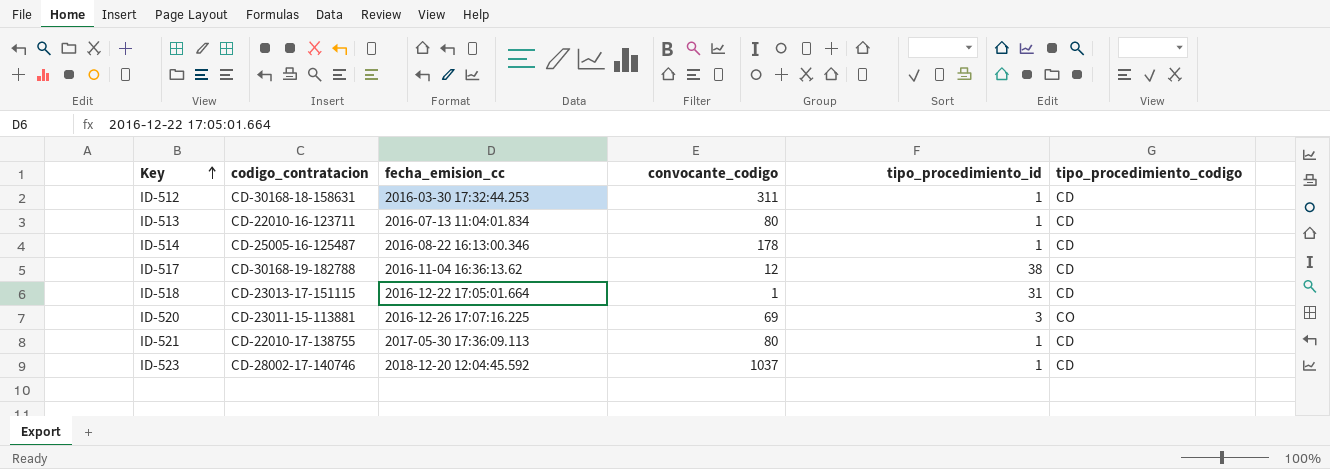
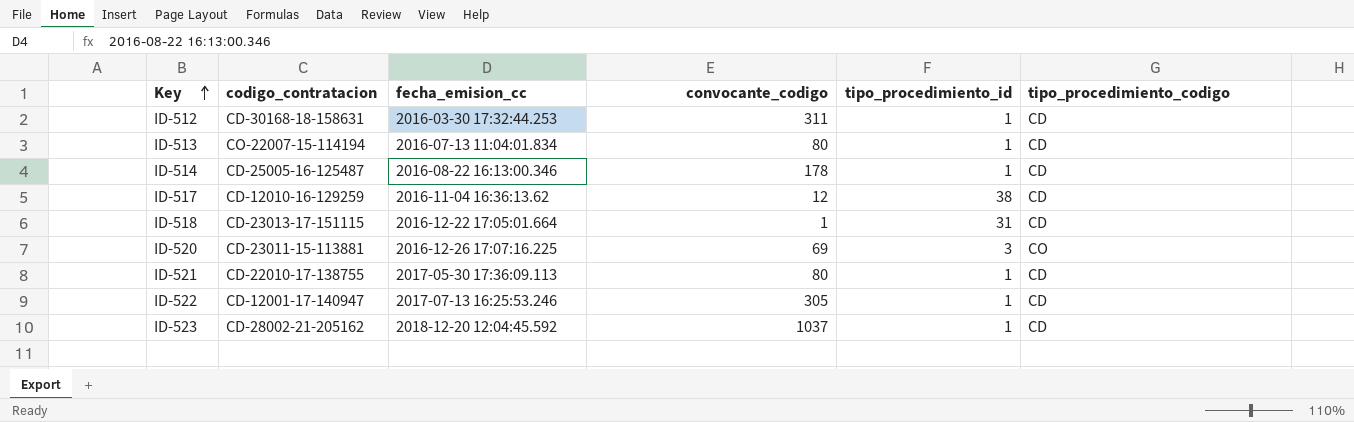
ID-513 | codigo_contratacion: CD-22010-16-123711 -> CO-22007-15-114194
ID-517 | codigo_contratacion: CD-30168-19-182788 -> CD-12010-16-129259
row ID-522: none -> CD-12001-17-140947 | 2017-07-13 16:25:53.246 | 305 | 1 | CD
ID-523 | codigo_contratacion: CD-28002-17-140746 -> CD-28002-21-205162

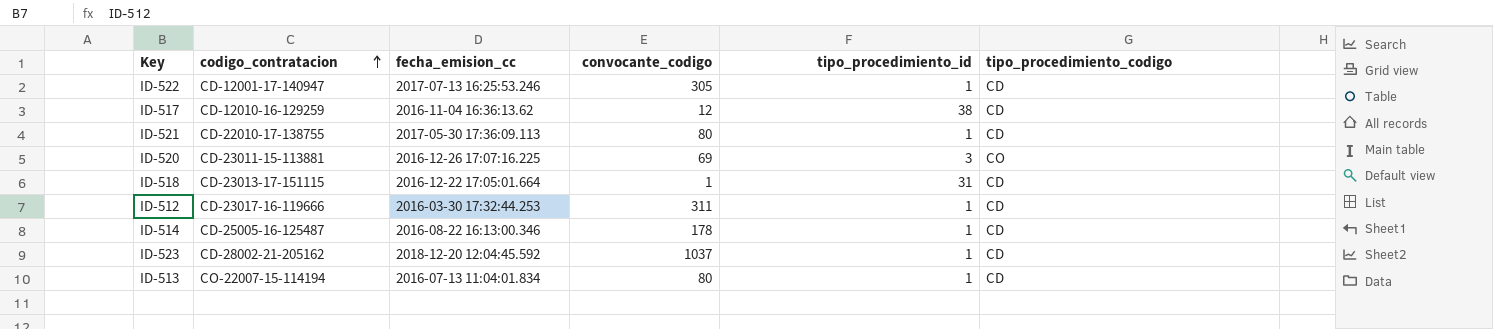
row order: Key ascending -> codigo_contratacion ascending
ID-512 | codigo_contratacion: CD-30168-18-158631 -> CD-23017-16-119666

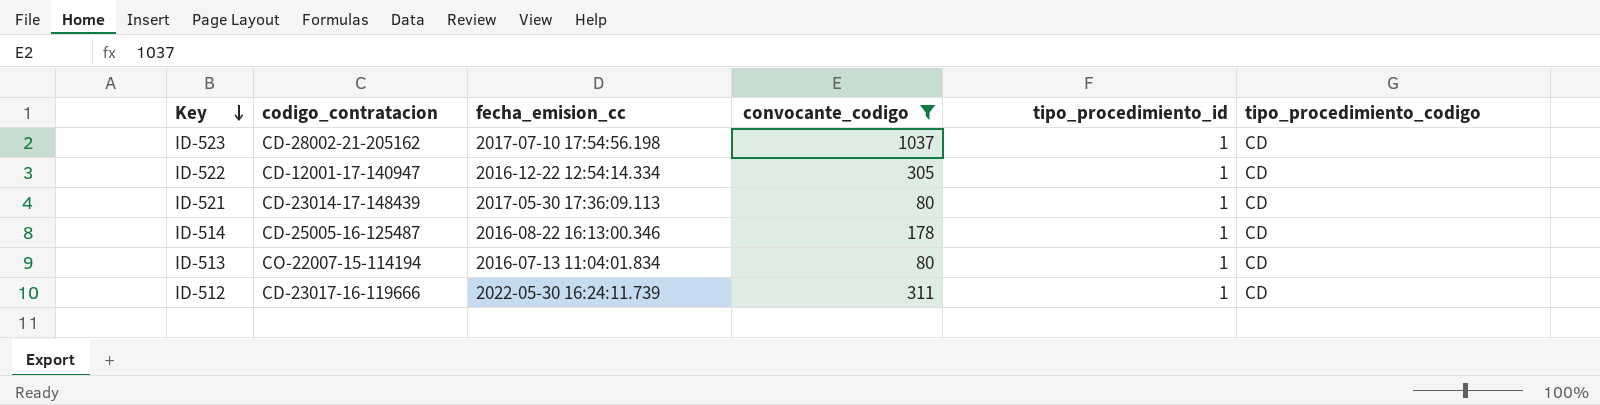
filter: none -> convocante_codigo >= 80
row order: codigo_contratacion ascending -> Key descending
ID-523 | fecha_emision_cc: 2018-12-20 12:04:45.592 -> 2017-07-10 17:54:56.198
ID-522 | fecha_emision_cc: 2017-07-13 16:25:53.246 -> 2016-12-22 12:54:14.334
ID-521 | codigo_contratacion: CD-22010-17-138755 -> CD-23014-17-148439
ID-512 | fecha_emision_cc: 2016-03-30 17:32:44.253 -> 2022-05-30 16:24:11.739

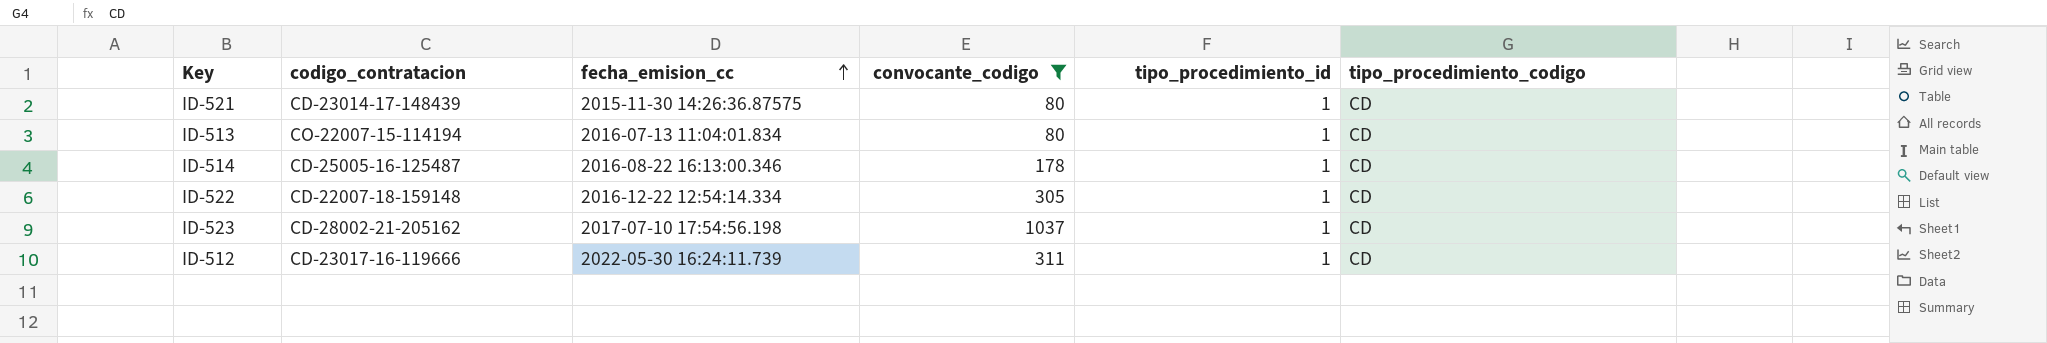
row order: Key descending -> fecha_emision_cc ascending
ID-521 | fecha_emision_cc: 2017-05-30 17:36:09.113 -> 2015-11-30 14:26:36.87575
ID-522 | codigo_contratacion: CD-12001-17-140947 -> CD-22007-18-159148

